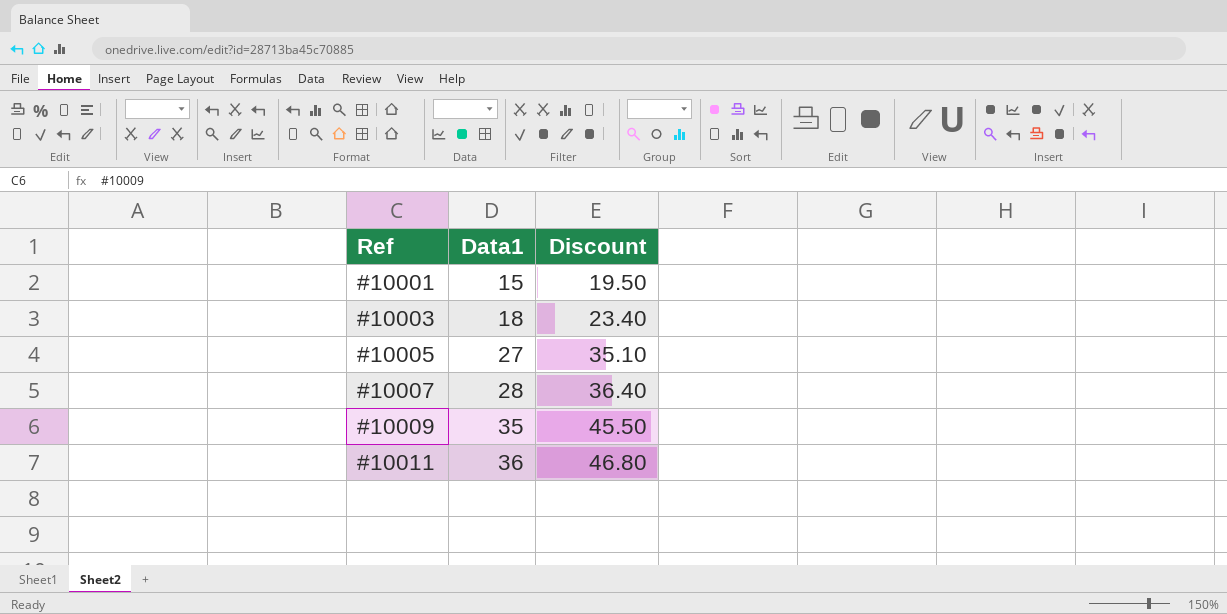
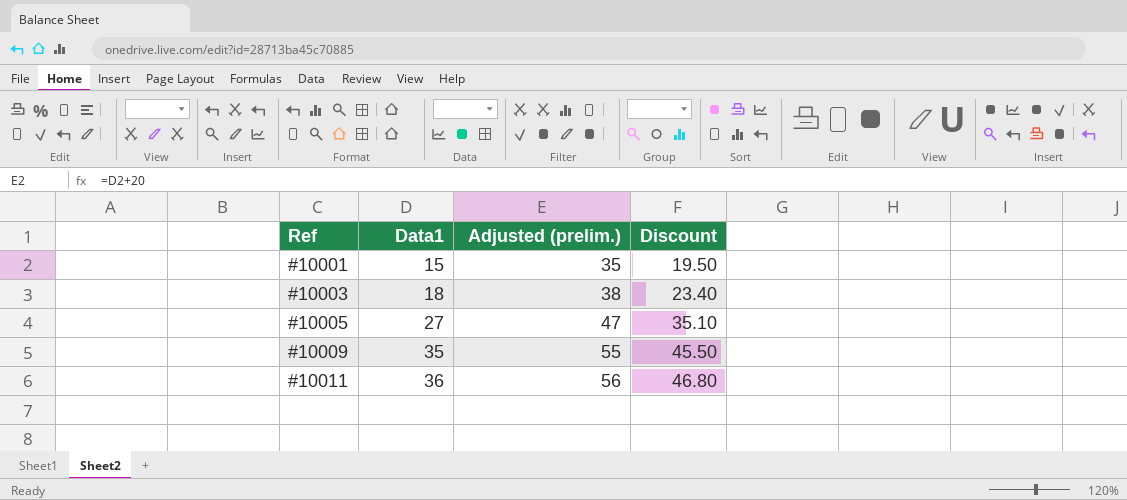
column Adjusted (prelim.) | formula: none -> [Data1] + 20
row #10007: 28 | 36.40 -> none

